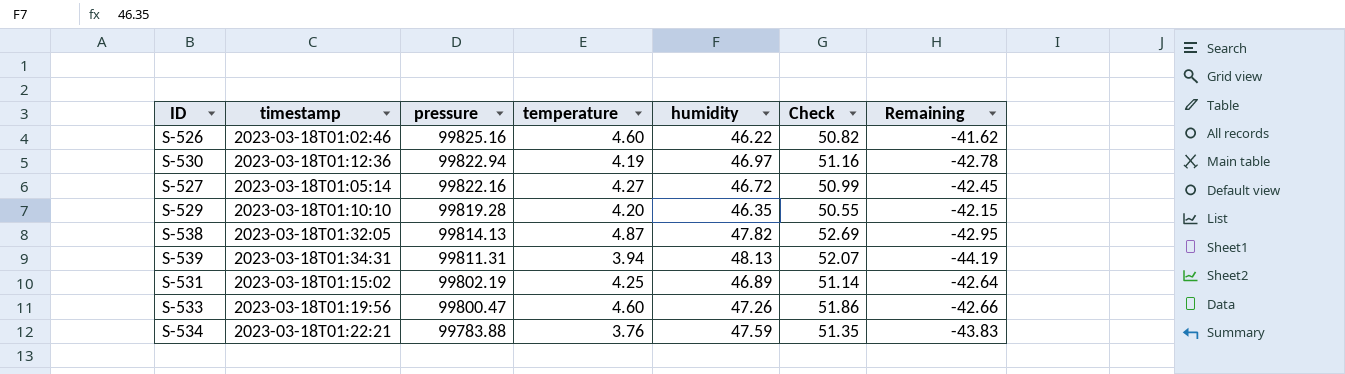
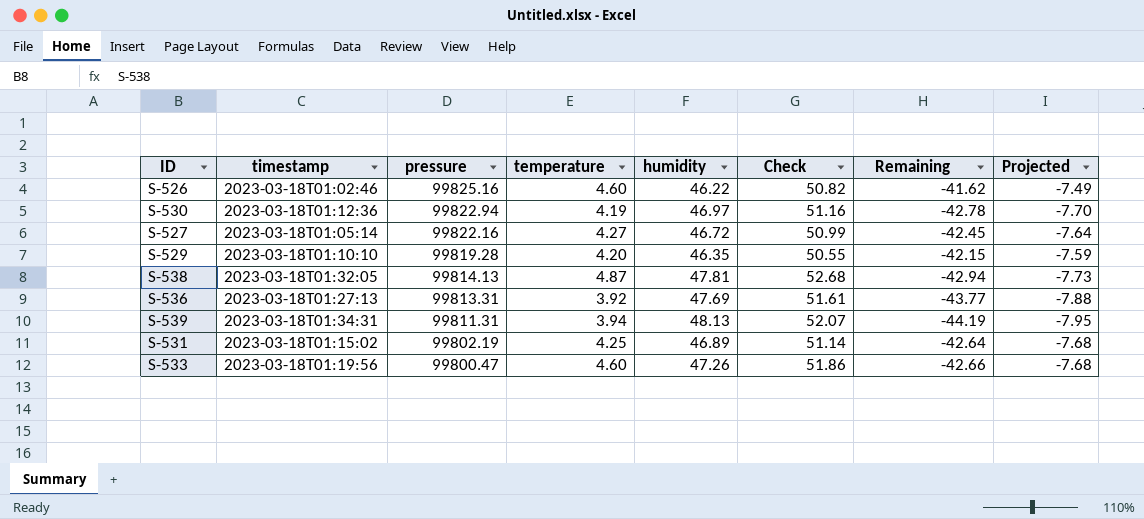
column Projected | formula: none -> [Remaining] * 0.18
row S-534: 2023-03-18T01:22:21 | 99783.88 | 3.76 | 47.59 | 51.35 | -43.83 -> none
S-538 | humidity: 47.82 -> 47.81
S-538 | Check: 52.69 -> 52.68
S-538 | Remaining: -42.95 -> -42.94
row S-536: none -> 2023-03-18T01:27:13 | 99813.31 | 3.92 | 47.69 | 51.61 | -43.77 | -7.88

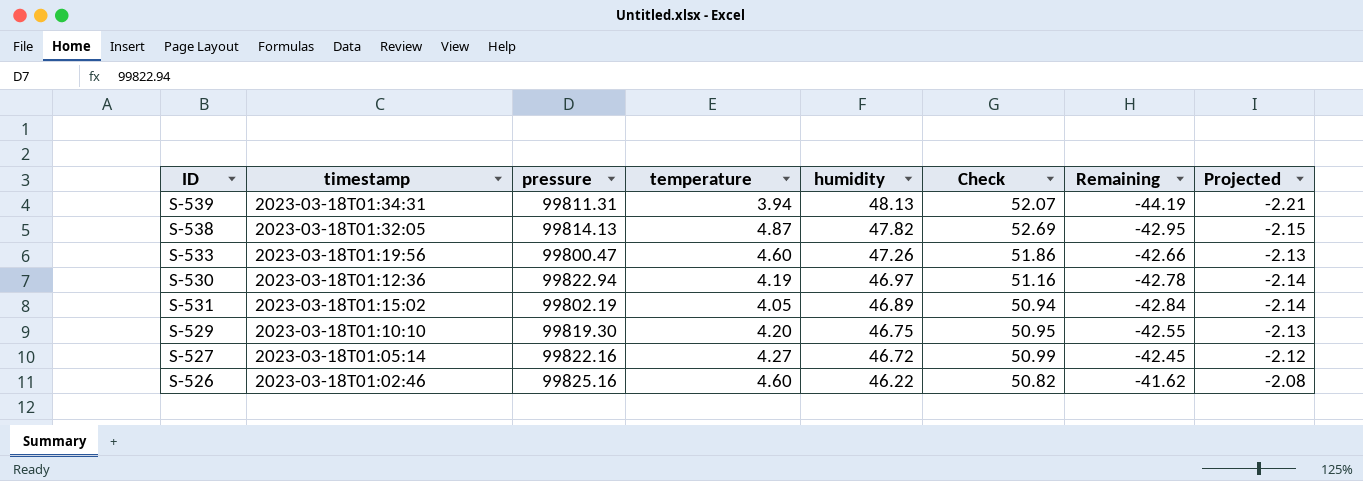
row order: pressure descending -> humidity descending
column Projected | formula: [Remaining] * 0.18 -> [Remaining] * 0.05
row S-536: 2023-03-18T01:27:13 | 99813.31 | 3.92 | 47.69 | 51.61 | -43.77 | -7.88 -> none
S-538 | humidity: 47.81 -> 47.82
S-538 | Check: 52.68 -> 52.69
S-538 | Remaining: -42.94 -> -42.95
S-531 | temperature: 4.25 -> 4.05
S-531 | Check: 51.14 -> 50.94
S-531 | Remaining: -42.64 -> -42.84
S-529 | pressure: 99819.28 -> 99819.30
S-529 | humidity: 46.35 -> 46.75
S-529 | Check: 50.55 -> 50.95
S-529 | Remaining: -42.15 -> -42.55

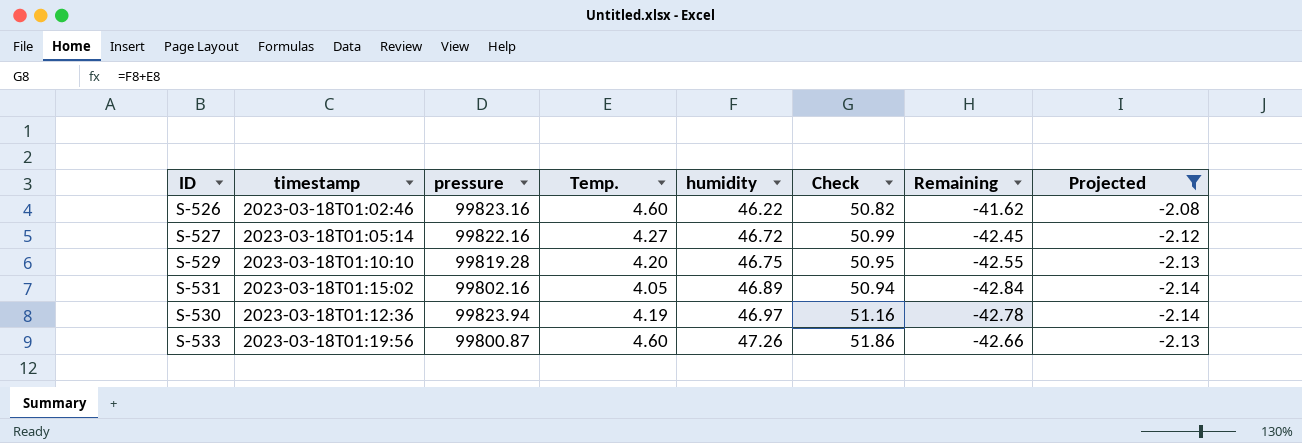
filter: none -> Projected >= -2.14
row order: humidity descending -> humidity ascending
column name: temperature -> Temp.
S-526 | pressure: 99825.16 -> 99823.16
S-529 | pressure: 99819.30 -> 99819.28
S-531 | pressure: 99802.19 -> 99802.16
S-530 | pressure: 99822.94 -> 99823.94
S-533 | pressure: 99800.47 -> 99800.87

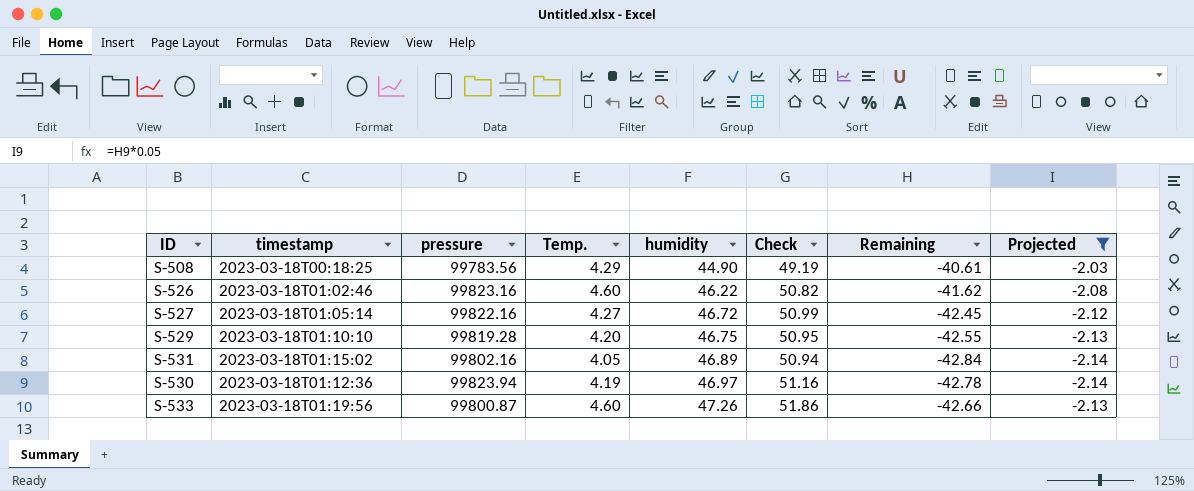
row S-508: none -> 2023-03-18T00:18:25 | 99783.56 | 4.29 | 44.90 | 49.19 | -40.61 | -2.03

